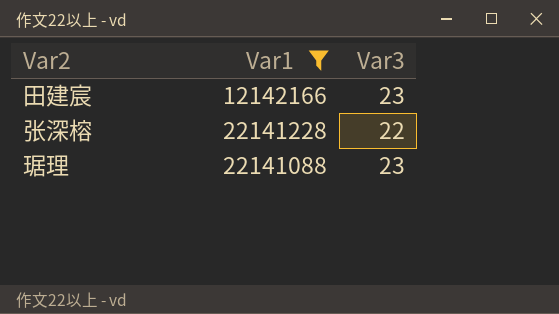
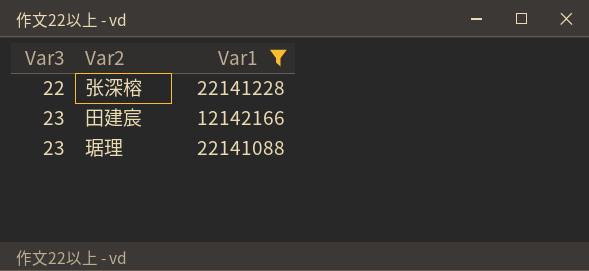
row order: none -> Var3 ascending
column Var3 | position: 3 -> 1

